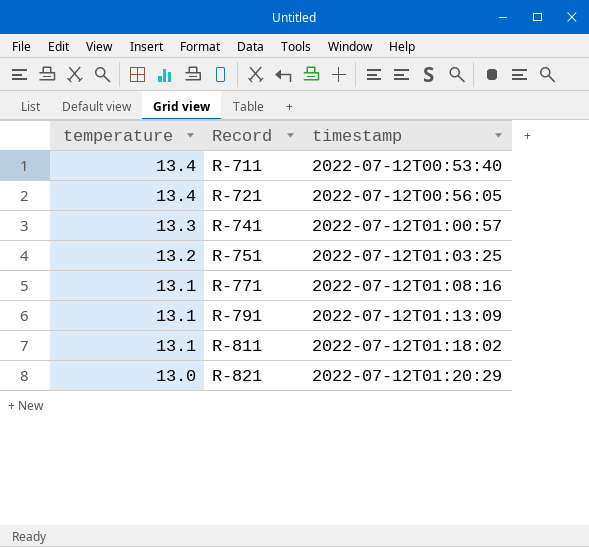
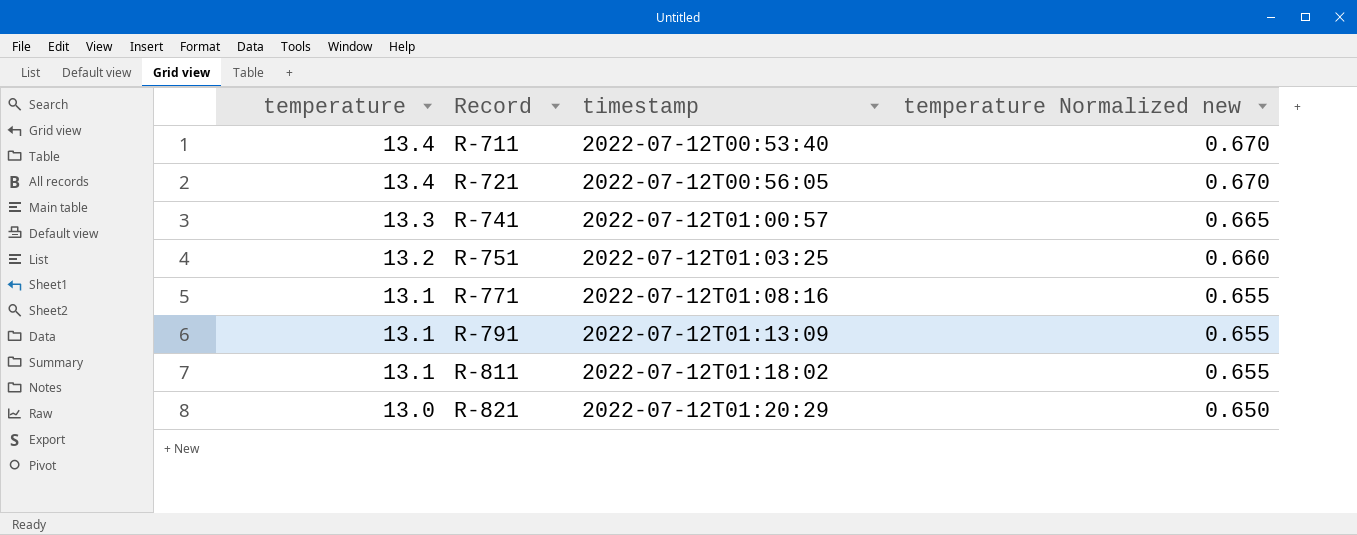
column temperature Normalized new | formula: none -> [temperature] * 0.05

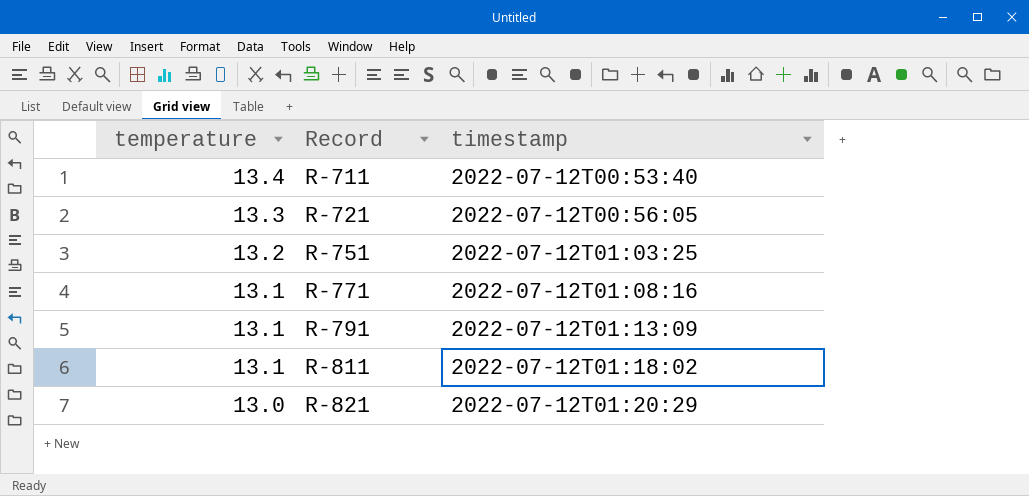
column temperature Normalized new | formula: [temperature] * 0.05 -> none
row R-741: 13.3 | 2022-07-12T01:00:57 | 0.665 -> none
R-721 | temperature: 13.4 -> 13.3

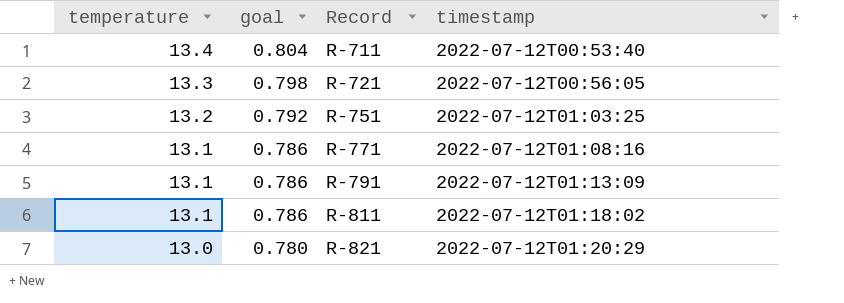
column goal | formula: none -> [temperature] * 0.06

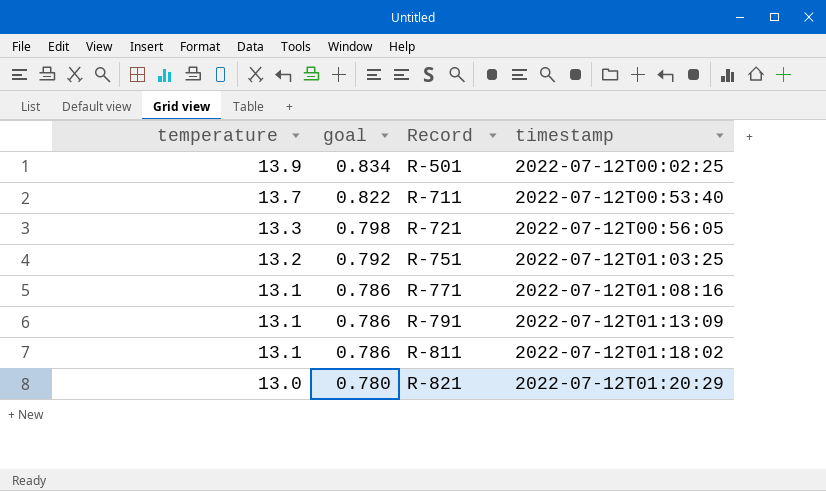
row R-501: none -> 13.9 | 0.834 | 2022-07-12T00:02:25
R-711 | temperature: 13.4 -> 13.7
R-711 | goal: 0.804 -> 0.822

